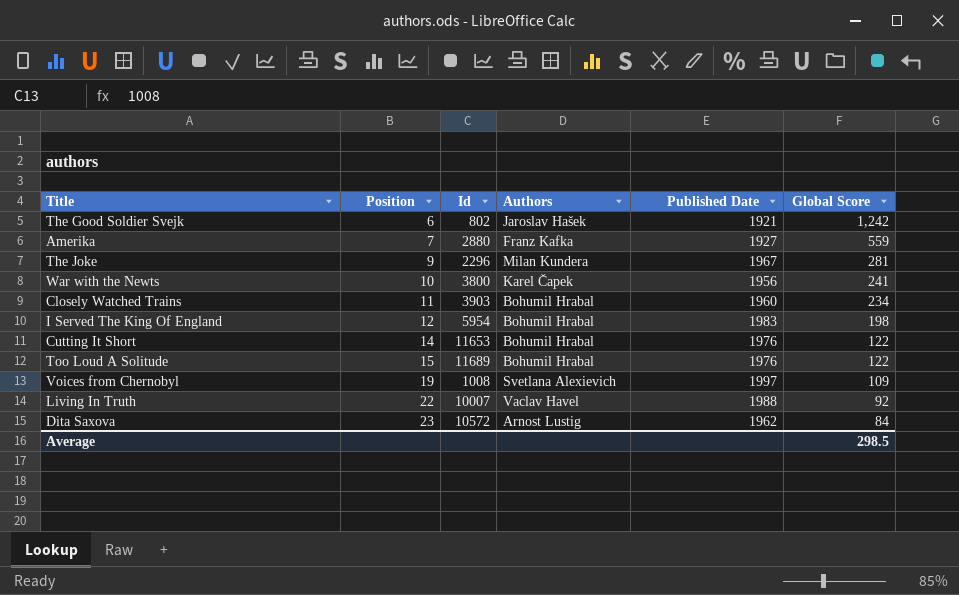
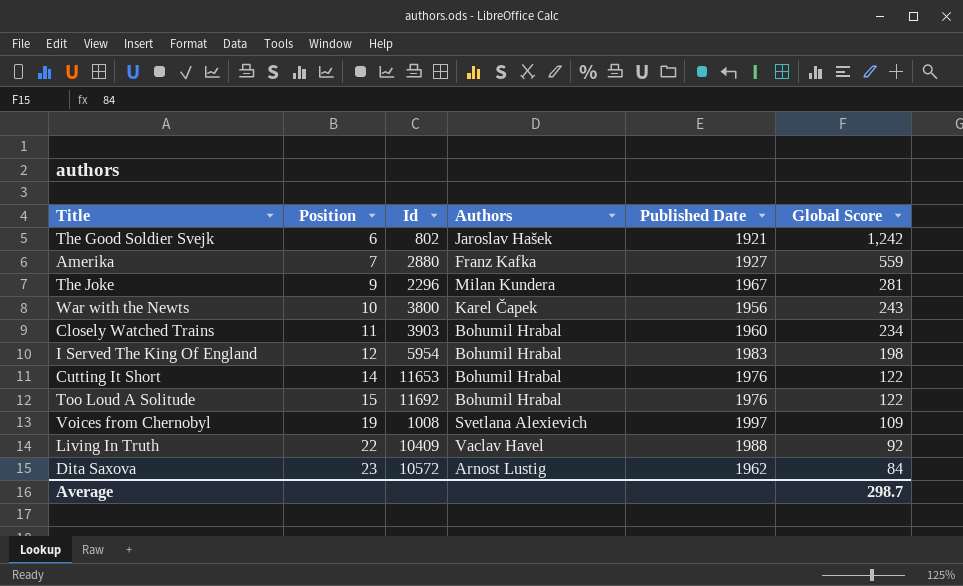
War with the Newts | Global Score: 241 -> 243
Too Loud A Solitude | Id: 11689 -> 11692
Living In Truth | Id: 10007 -> 10409
Average | Global Score: 298.5 -> 298.7

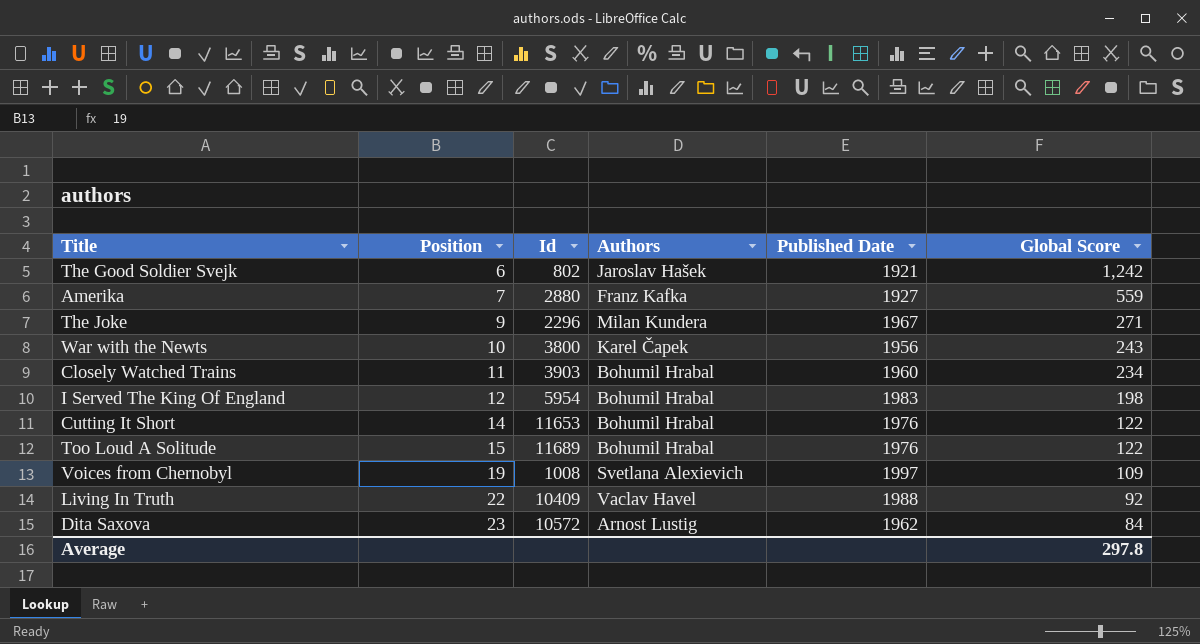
The Joke | Global Score: 281 -> 271
Too Loud A Solitude | Id: 11692 -> 11689
Average | Global Score: 298.7 -> 297.8

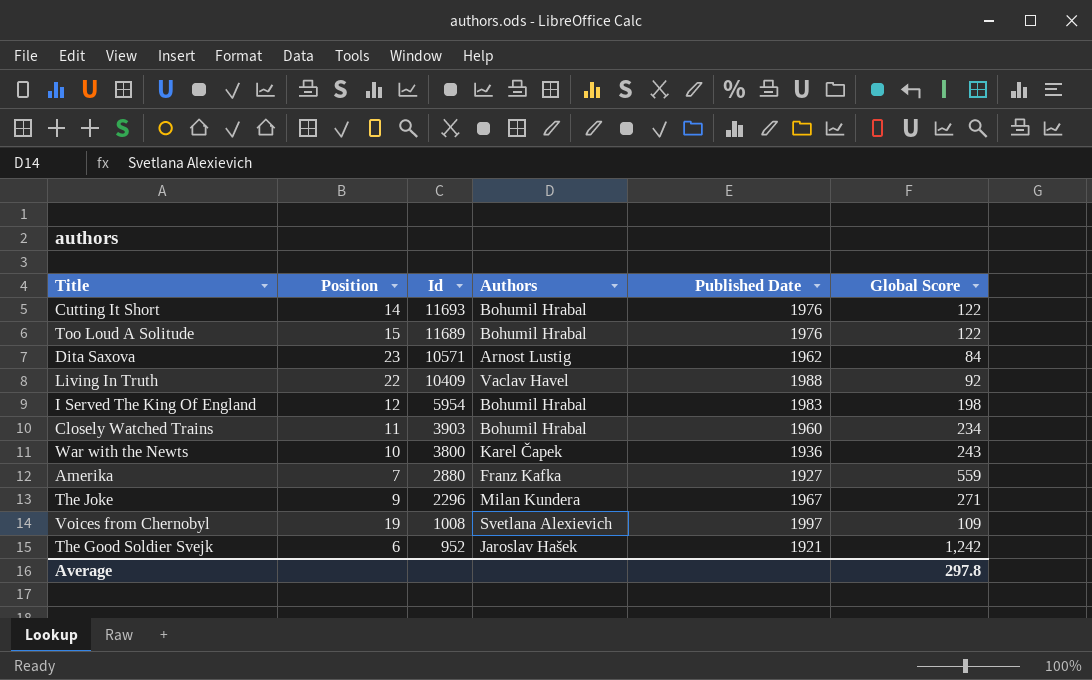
row order: Position ascending -> Id descending
Cutting It Short | Id: 11653 -> 11693
Dita Saxova | Id: 10572 -> 10571
War with the Newts | Published Date: 1956 -> 1936
The Good Soldier Svejk | Id: 802 -> 952

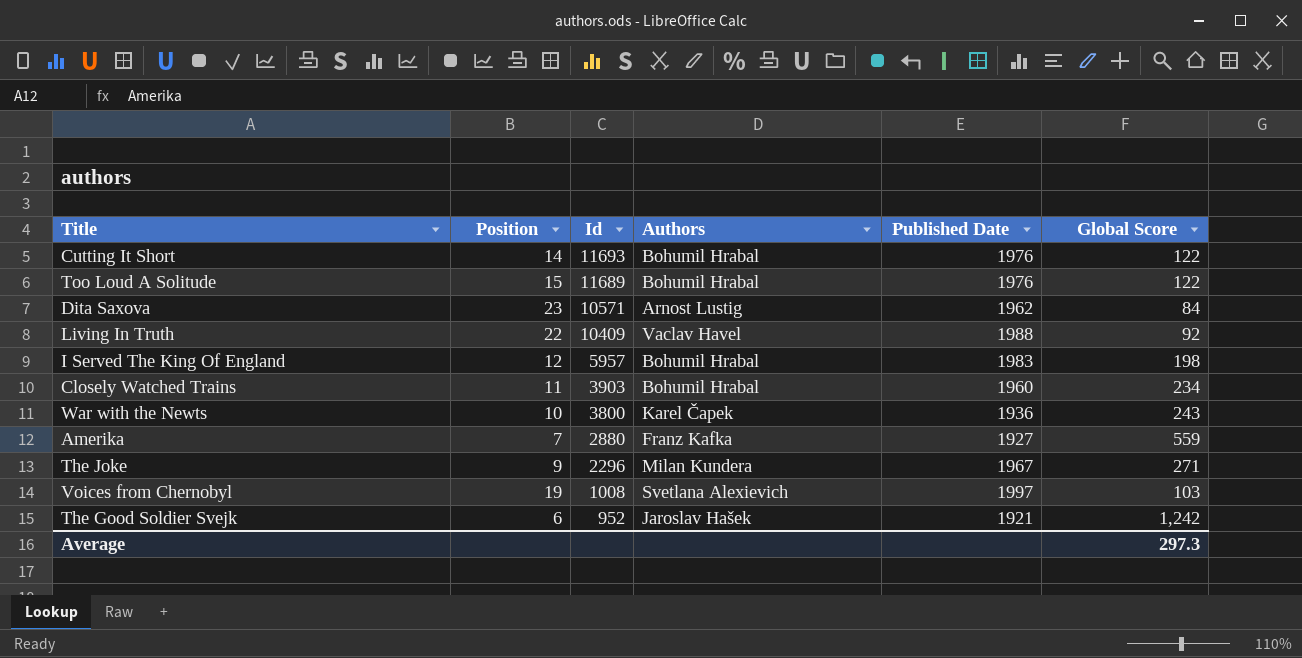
I Served The King Of England | Id: 5954 -> 5957
Voices from Chernobyl | Global Score: 109 -> 103
Average | Global Score: 297.8 -> 297.3

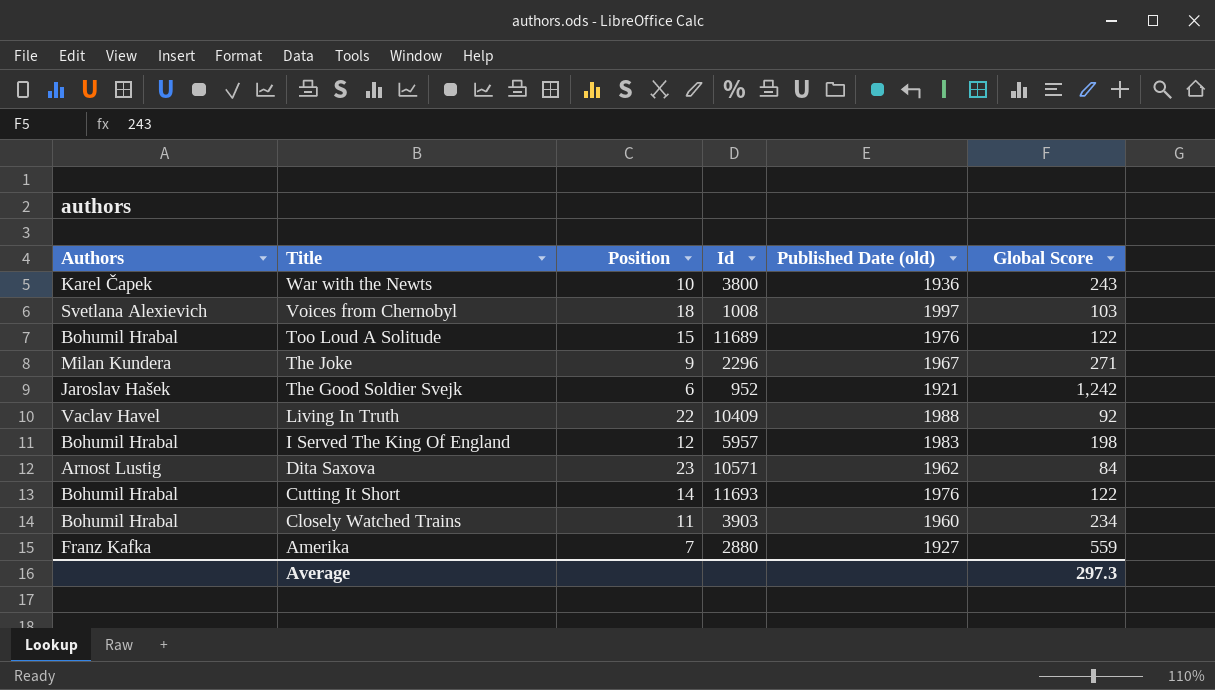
row order: Id descending -> Title descending
column Authors | position: 4 -> 1
column name: Published Date -> Published Date (old)
Voices from Chernobyl | Position: 19 -> 18

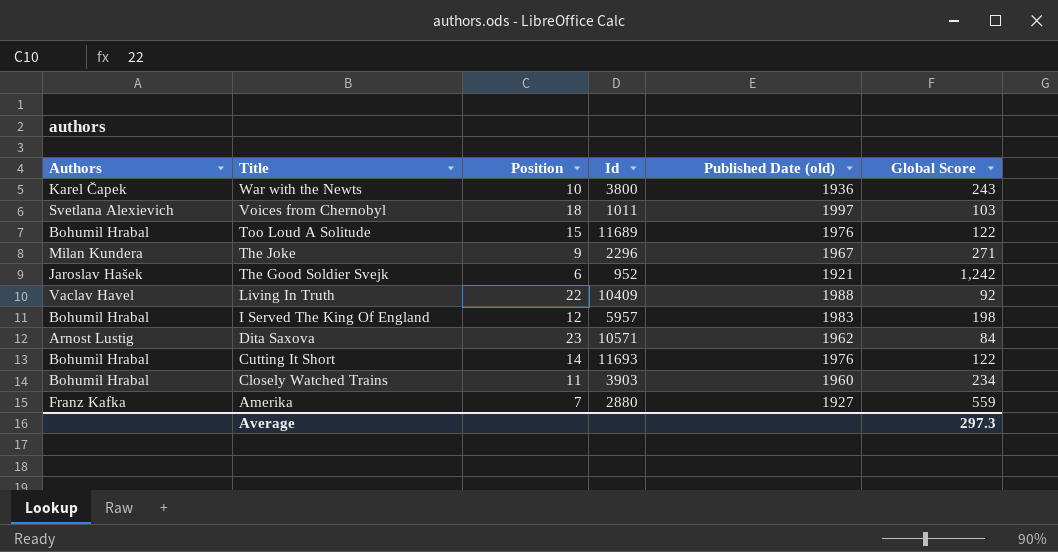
Voices from Chernobyl | Id: 1008 -> 1011

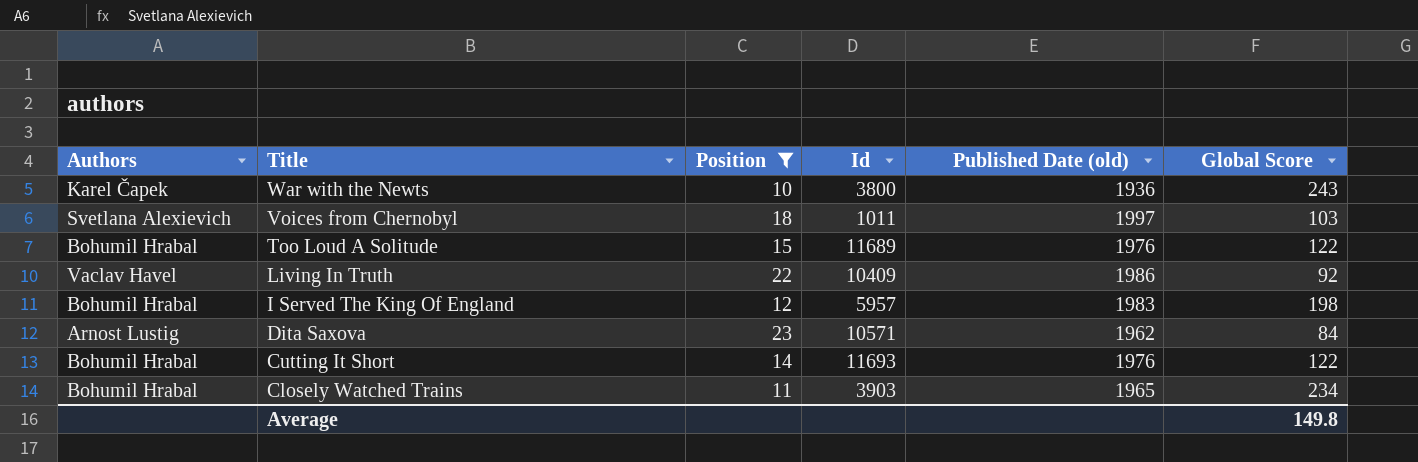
filter: none -> Position >= 10
Living In Truth | Published Date (old): 1988 -> 1986
Closely Watched Trains | Published Date (old): 1960 -> 1965
Average | Global Score: 297.3 -> 149.8

